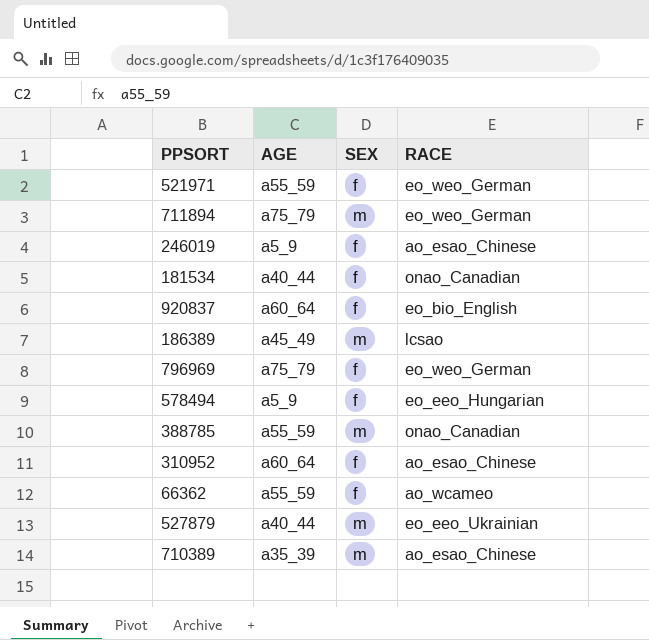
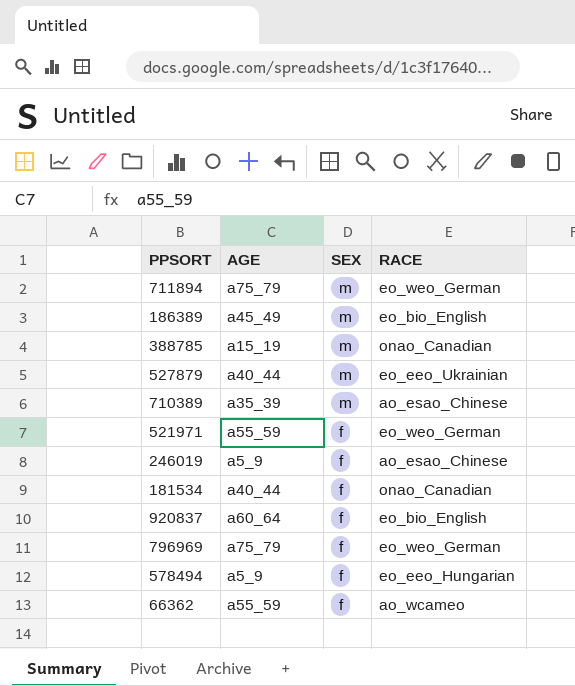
row order: none -> SEX descending
row 310952: a60_64 | f | ao_esao_Chinese -> none
186389 | RACE: lcsao -> eo_bio_English
388785 | AGE: a55_59 -> a15_19

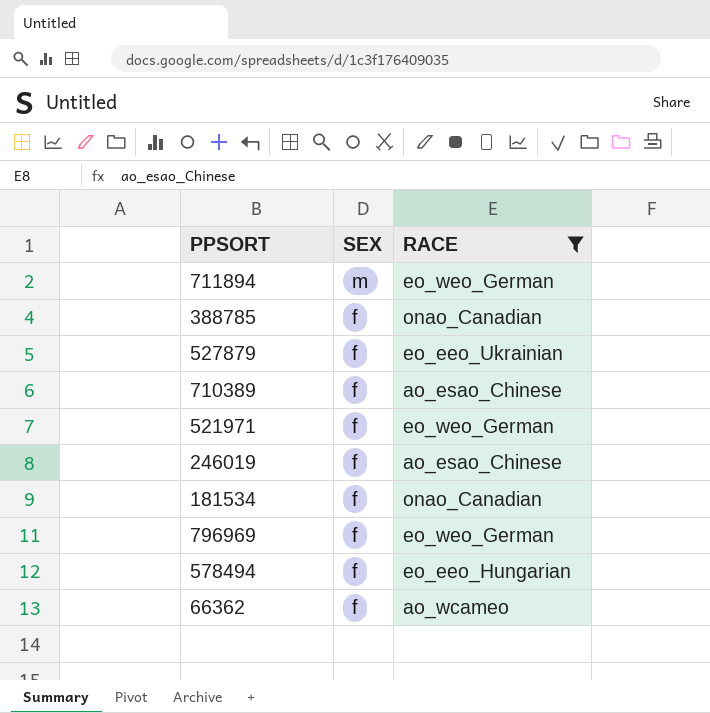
filter: none -> RACE != eo_bio_English
column AGE | position: 2 -> none
388785 | SEX: m -> f
527879 | SEX: m -> f
710389 | SEX: m -> f

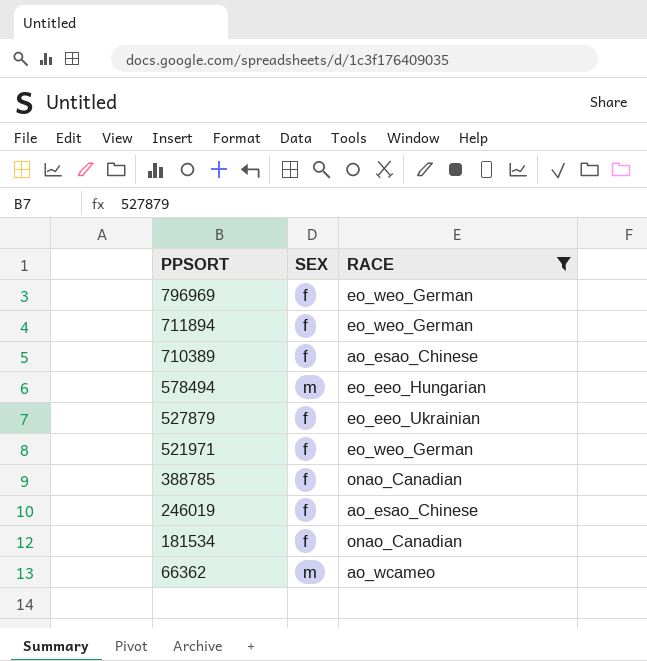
row order: SEX descending -> PPSORT descending
711894 | SEX: m -> f
578494 | SEX: f -> m
66362 | SEX: f -> m

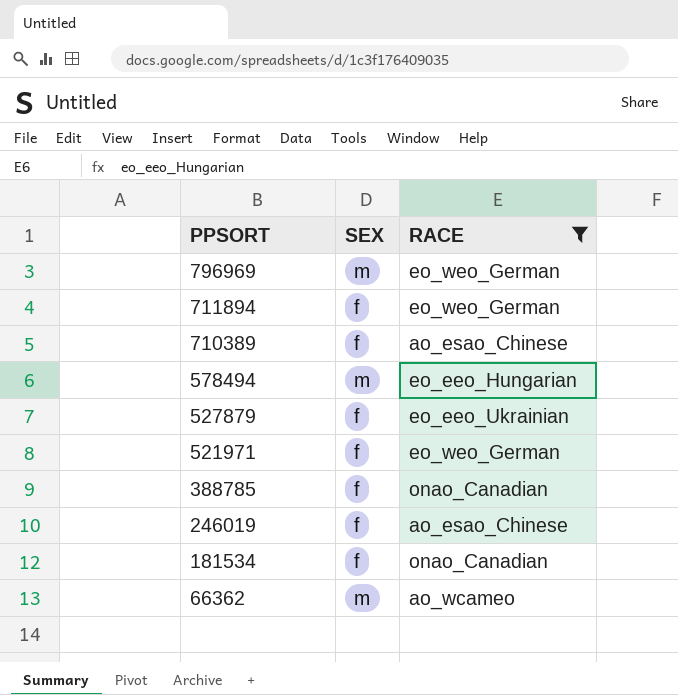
796969 | SEX: f -> m

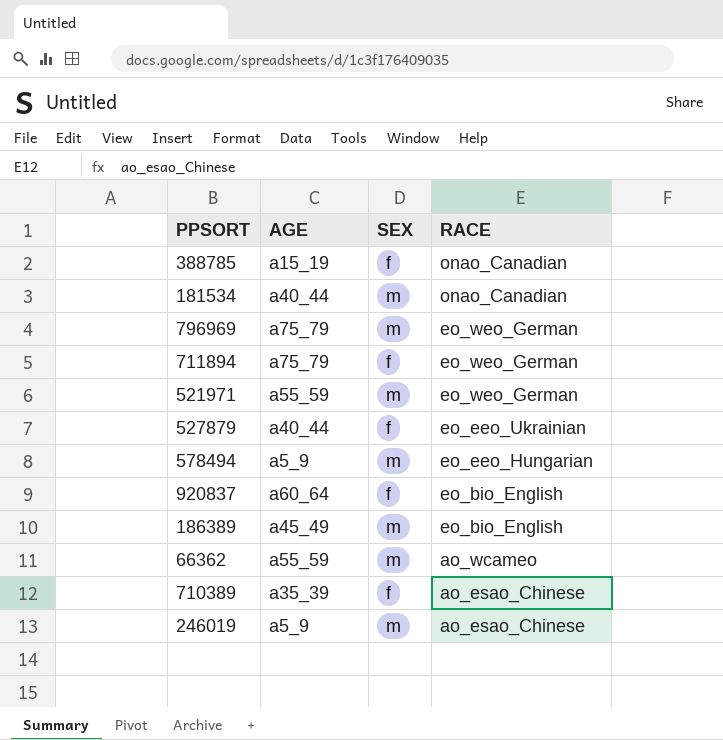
filter: RACE != eo_bio_English -> none
row order: PPSORT descending -> RACE descending
column AGE | position: none -> 2
181534 | SEX: f -> m
521971 | SEX: f -> m
246019 | SEX: f -> m

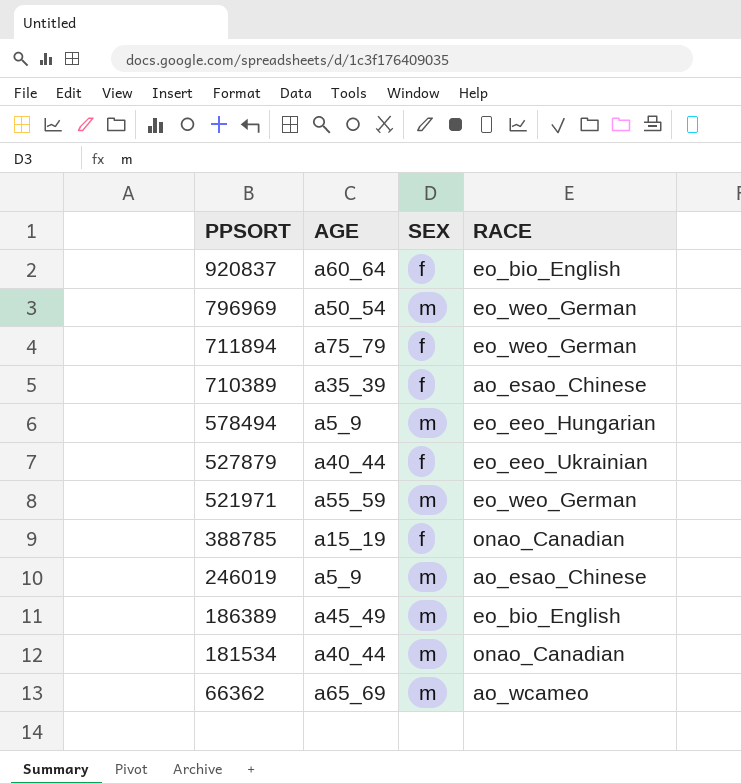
row order: RACE descending -> PPSORT descending
796969 | AGE: a75_79 -> a50_54
66362 | AGE: a55_59 -> a65_69

